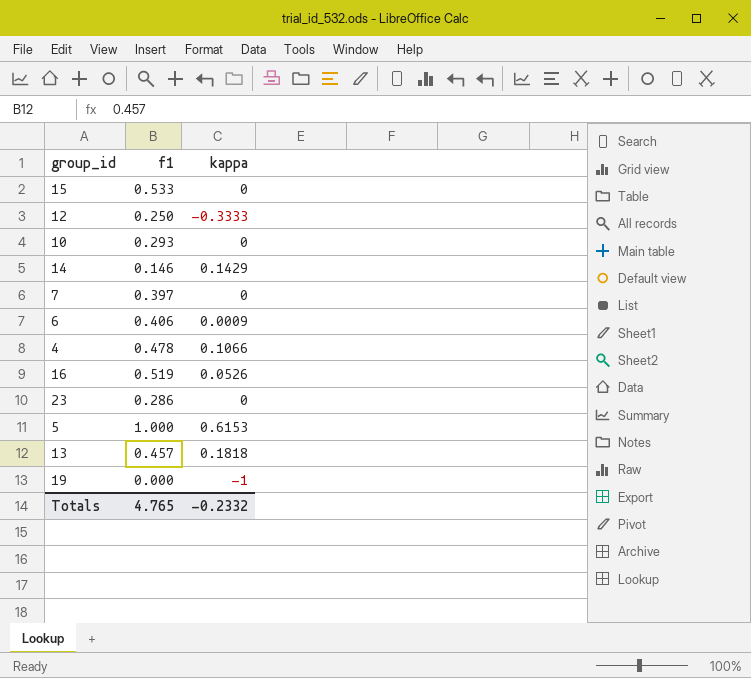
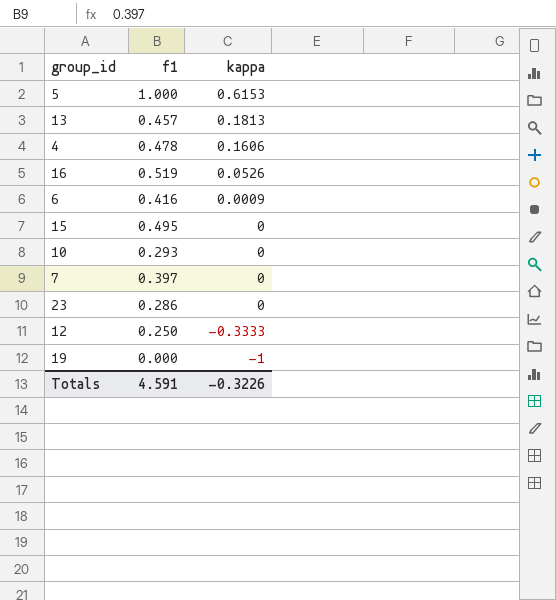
row order: none -> kappa descending
row 14: 0.146 | 0.1429 -> none
13 | kappa: 0.1818 -> 0.1813
4 | kappa: 0.1066 -> 0.1606
6 | f1: 0.406 -> 0.416
15 | f1: 0.533 -> 0.495
Totals | f1: 4.765 -> 4.591
Totals | kappa: -0.2332 -> -0.3226

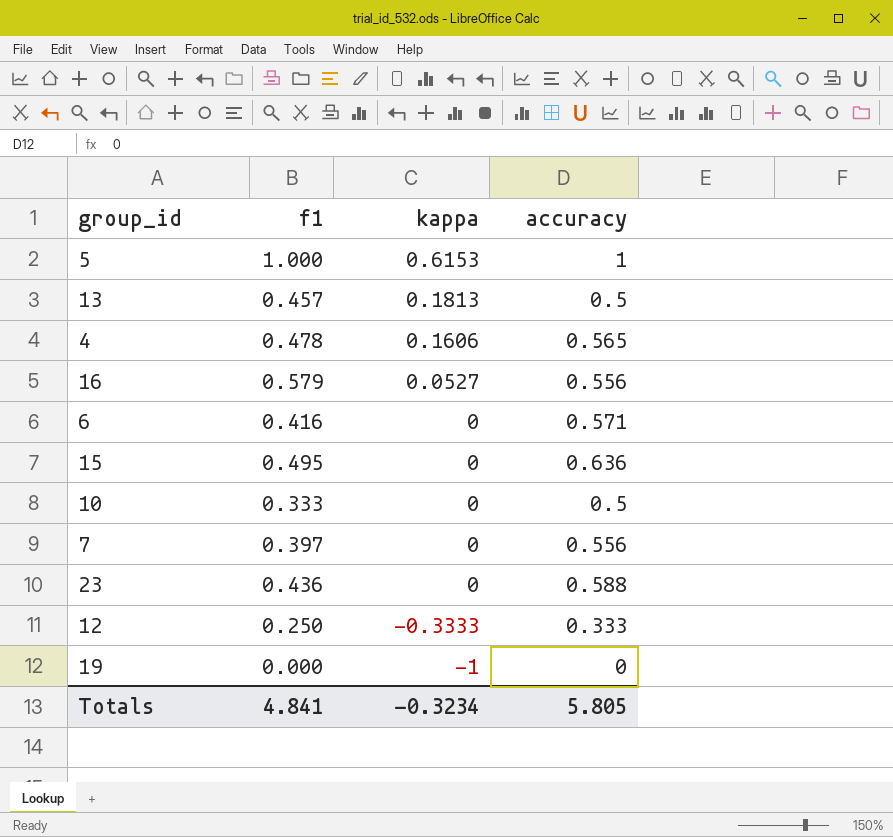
column accuracy | position: none -> 4
16 | f1: 0.519 -> 0.579
16 | kappa: 0.0526 -> 0.0527
6 | kappa: 0.0009 -> 0
10 | f1: 0.293 -> 0.333
23 | f1: 0.286 -> 0.436
Totals | f1: 4.591 -> 4.841
Totals | kappa: -0.3226 -> -0.3234

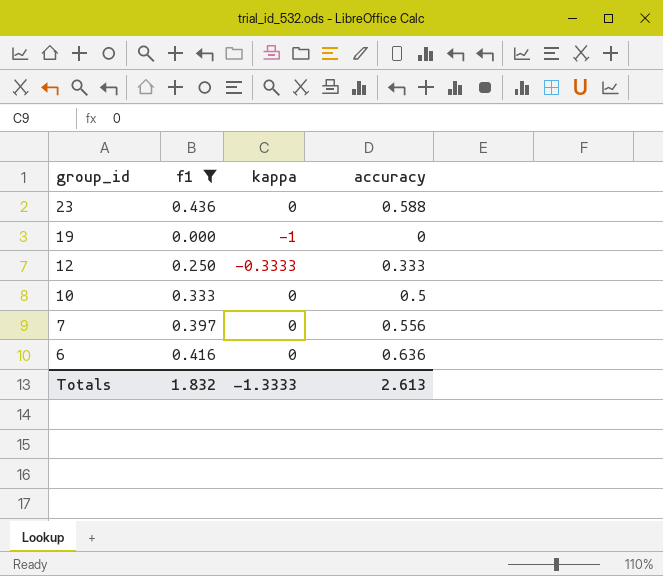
filter: none -> f1 <= 0.436
row order: kappa descending -> group_id descending
6 | accuracy: 0.571 -> 0.636
Totals | f1: 4.841 -> 1.832
Totals | kappa: -0.3234 -> -1.3333
Totals | accuracy: 5.805 -> 2.613

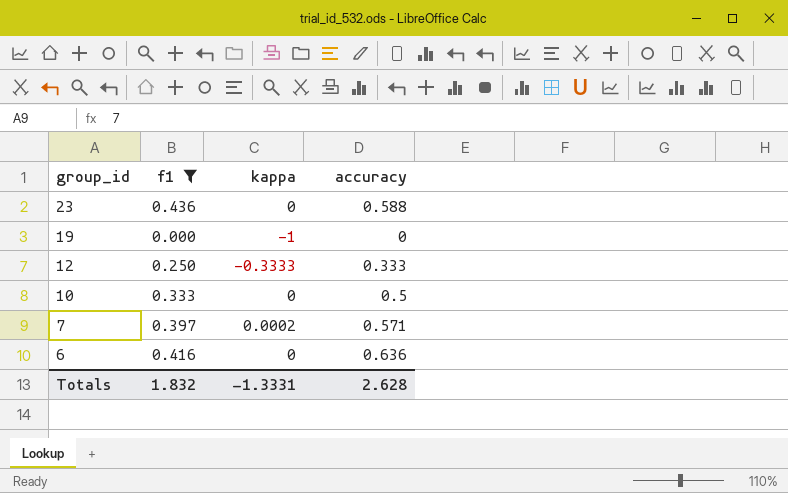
7 | kappa: 0 -> 0.0002
7 | accuracy: 0.556 -> 0.571
Totals | kappa: -1.3333 -> -1.3331
Totals | accuracy: 2.613 -> 2.628

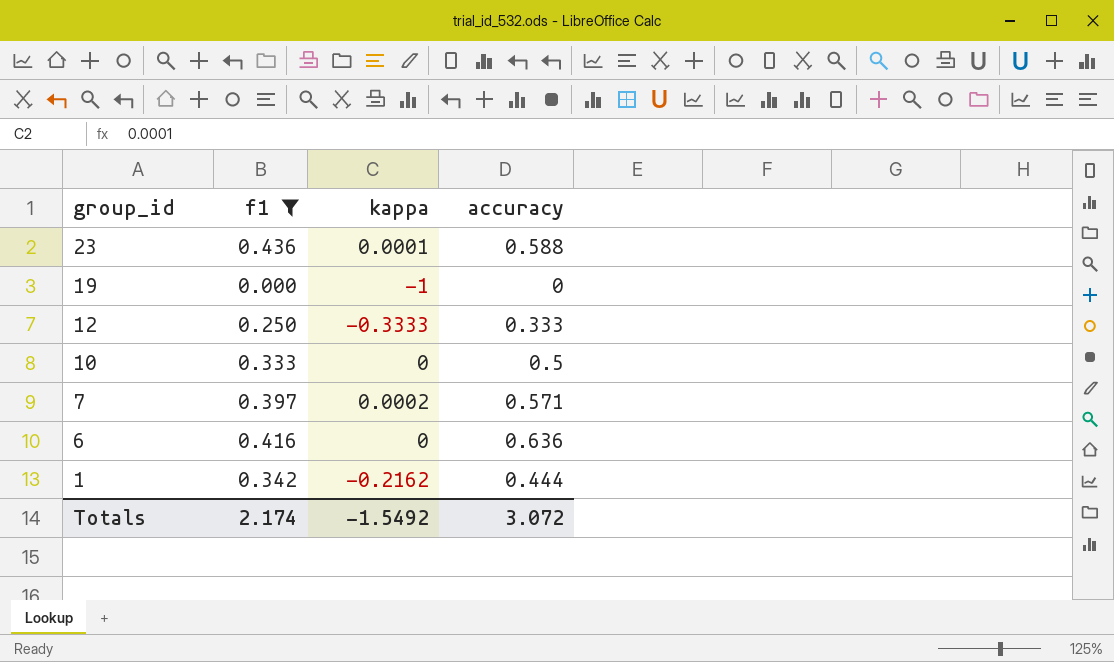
23 | kappa: 0 -> 0.0001
row 1: none -> 0.342 | -0.2162 | 0.444
Totals | f1: 1.832 -> 2.174
Totals | kappa: -1.3331 -> -1.5492
Totals | accuracy: 2.628 -> 3.072

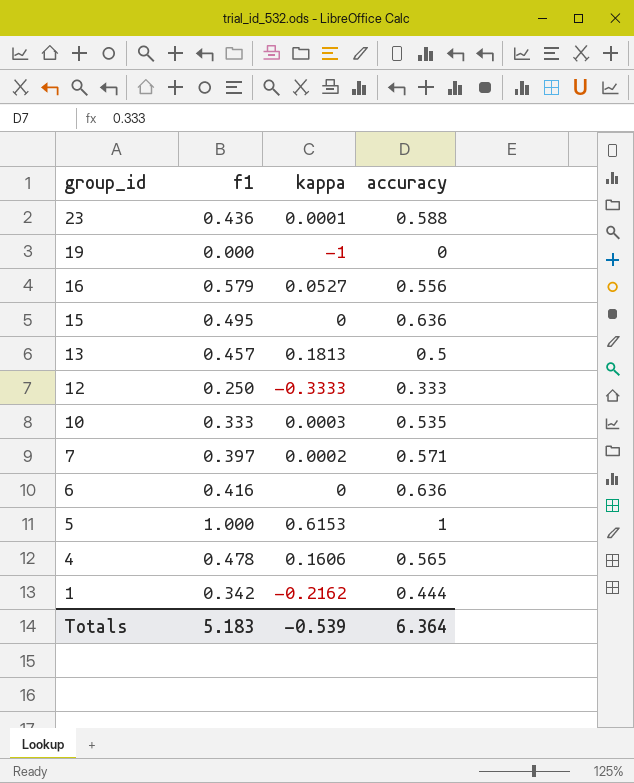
filter: f1 <= 0.436 -> none
10 | kappa: 0 -> 0.0003
10 | accuracy: 0.5 -> 0.535
Totals | f1: 2.174 -> 5.183
Totals | kappa: -1.5492 -> -0.539
Totals | accuracy: 3.072 -> 6.364

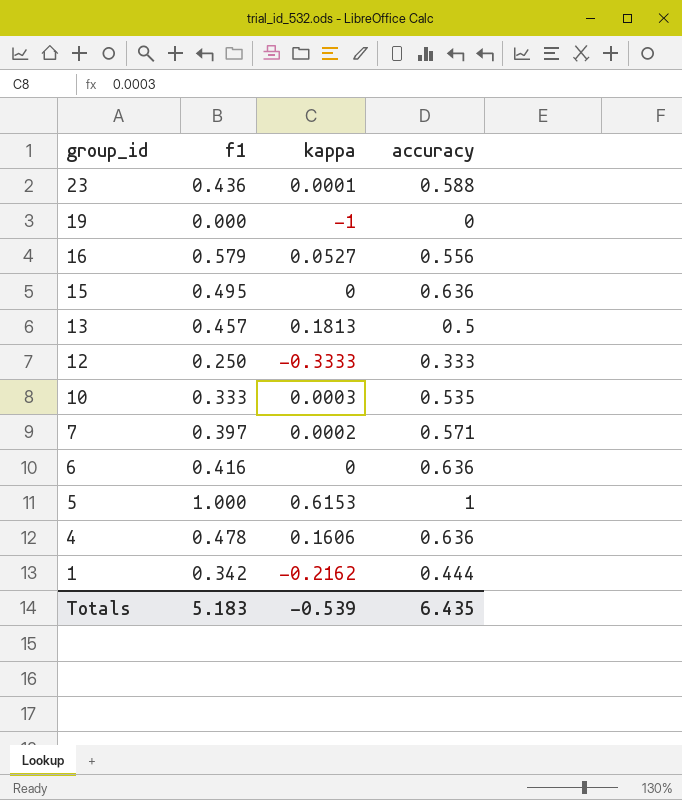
4 | accuracy: 0.565 -> 0.636
Totals | accuracy: 6.364 -> 6.435

